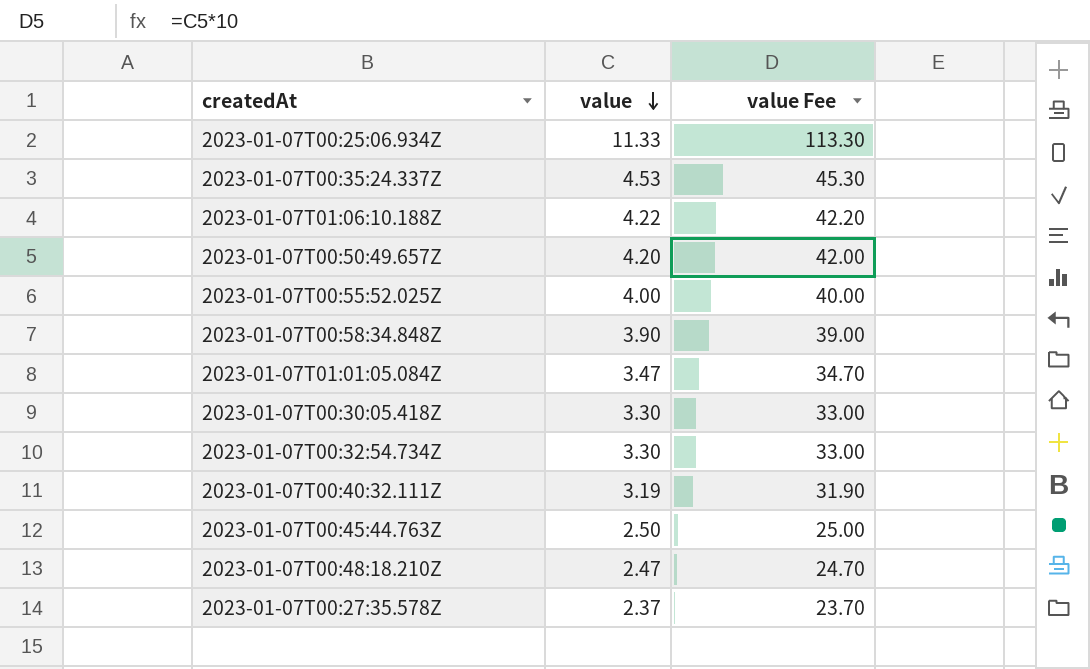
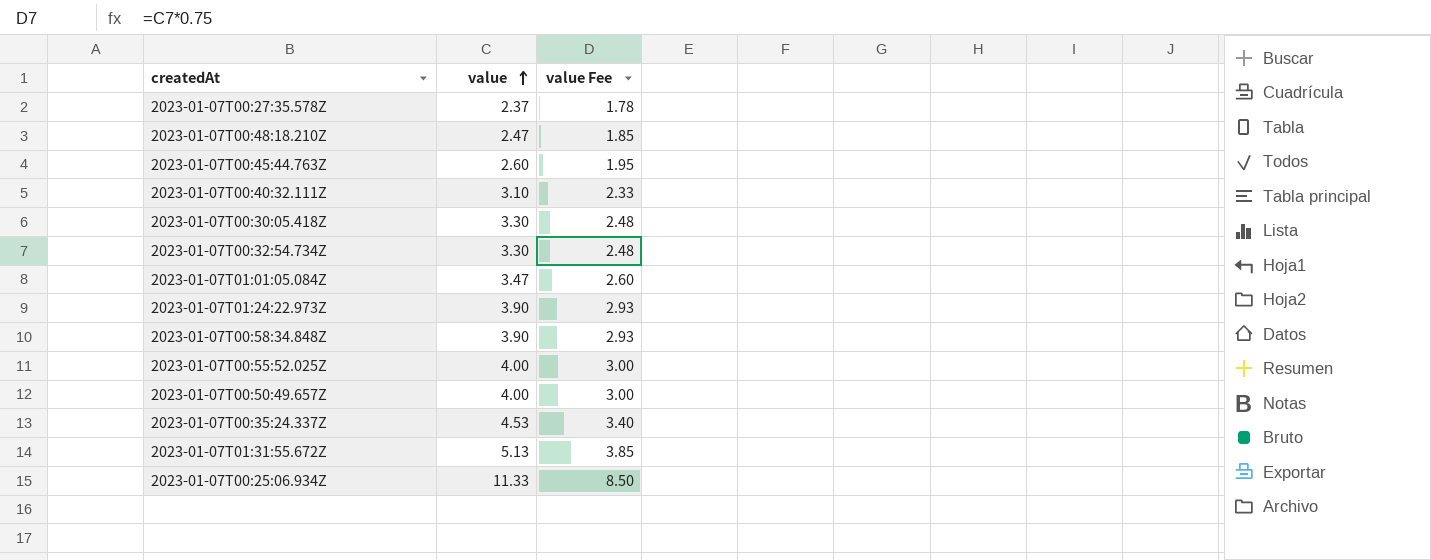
row order: value descending -> value ascending
column value Fee | formula: [value] * 10 -> [value] * 0.75
row 2023-01-07T01:06:10.188Z: 4.22 | 42.20 -> none
2023-01-07T00:45:44.763Z | value: 2.50 -> 2.60
2023-01-07T00:40:32.111Z | value: 3.19 -> 3.10
row 2023-01-07T01:24:22.973Z: none -> 3.90 | 2.93
2023-01-07T00:50:49.657Z | value: 4.20 -> 4.00
row 2023-01-07T01:31:55.672Z: none -> 5.13 | 3.85

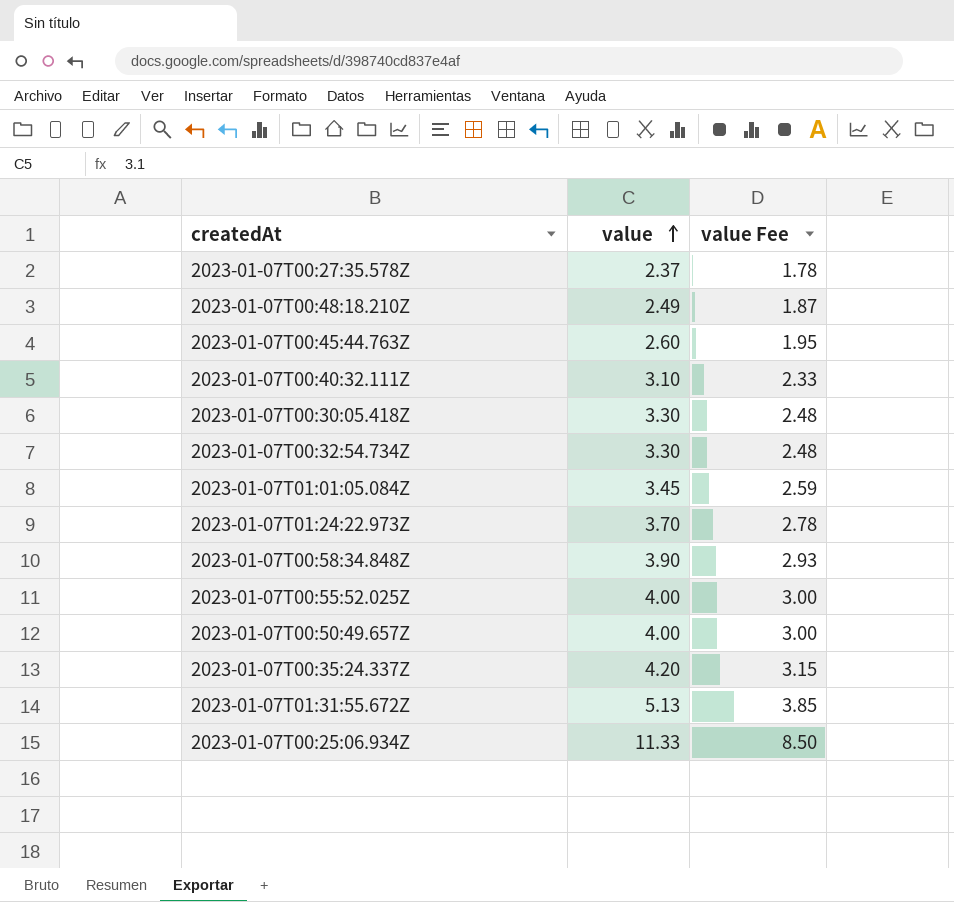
2023-01-07T00:48:18.210Z | value: 2.47 -> 2.49
2023-01-07T00:48:18.210Z | value Fee: 1.85 -> 1.87
2023-01-07T01:01:05.084Z | value: 3.47 -> 3.45
2023-01-07T01:01:05.084Z | value Fee: 2.60 -> 2.59
2023-01-07T01:24:22.973Z | value: 3.90 -> 3.70
2023-01-07T01:24:22.973Z | value Fee: 2.93 -> 2.78
2023-01-07T00:35:24.337Z | value: 4.53 -> 4.20
2023-01-07T00:35:24.337Z | value Fee: 3.40 -> 3.15

